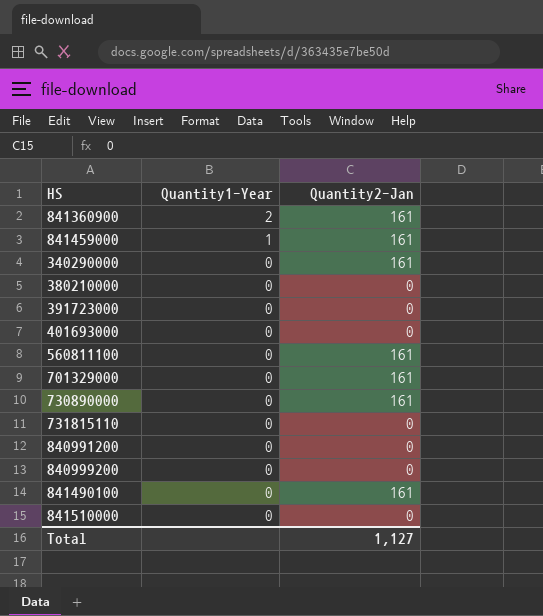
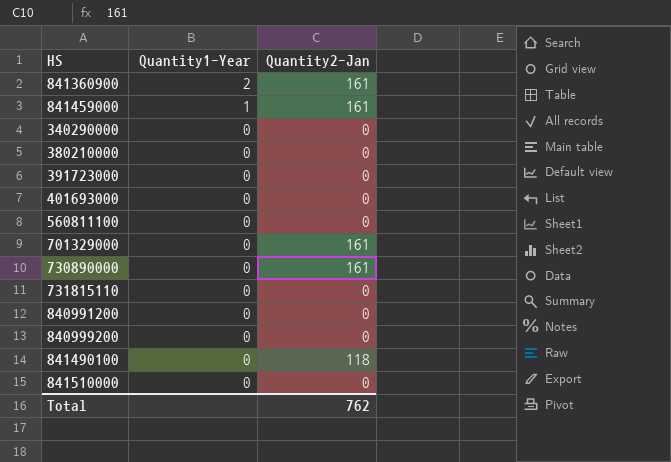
340290000 | Quantity2-Jan: 161 -> 0
560811100 | Quantity2-Jan: 161 -> 0
841490100 | Quantity2-Jan: 161 -> 118
Total | Quantity2-Jan: 1,127 -> 762

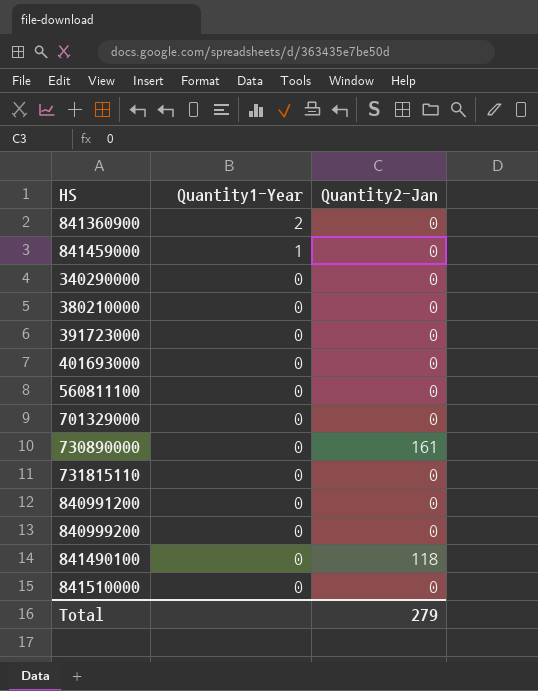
841360900 | Quantity2-Jan: 161 -> 0
841459000 | Quantity2-Jan: 161 -> 0
701329000 | Quantity2-Jan: 161 -> 0
Total | Quantity2-Jan: 762 -> 279

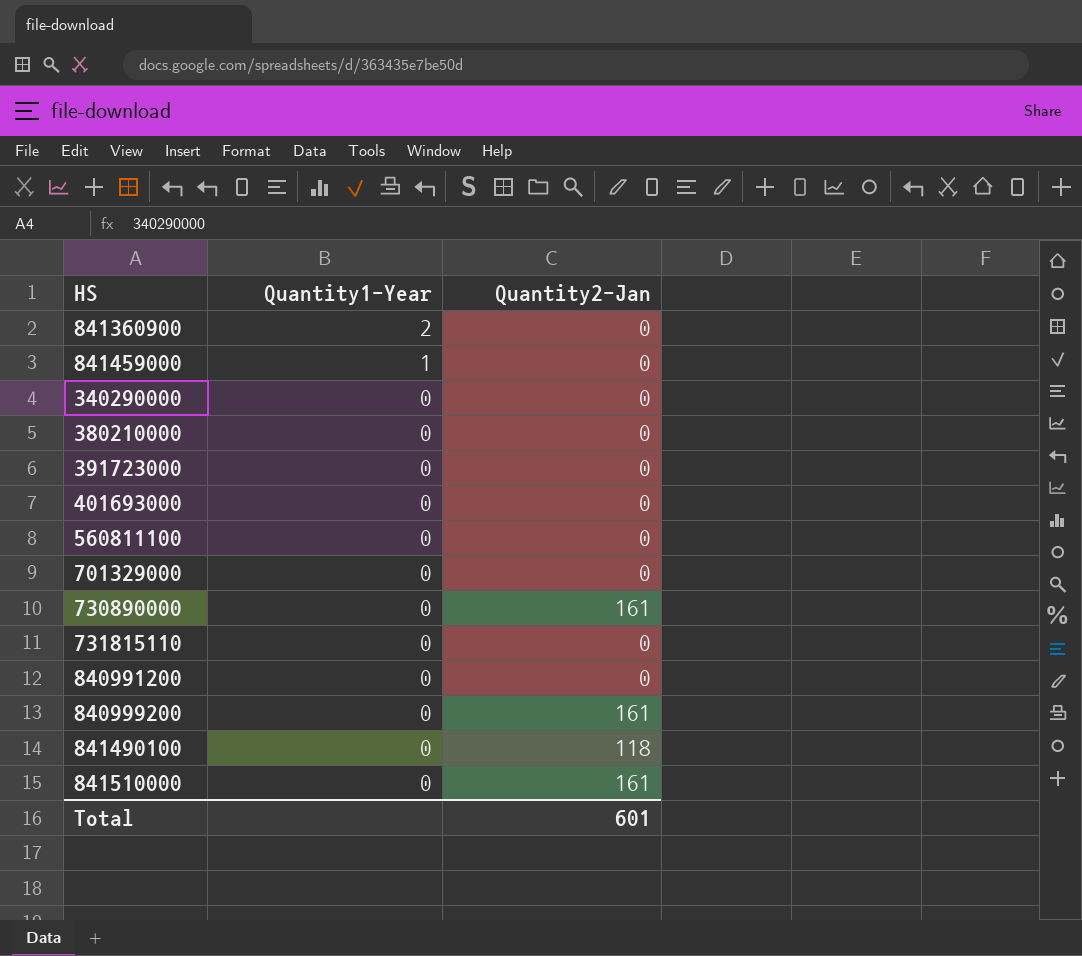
840999200 | Quantity2-Jan: 0 -> 161
841510000 | Quantity2-Jan: 0 -> 161
Total | Quantity2-Jan: 279 -> 601

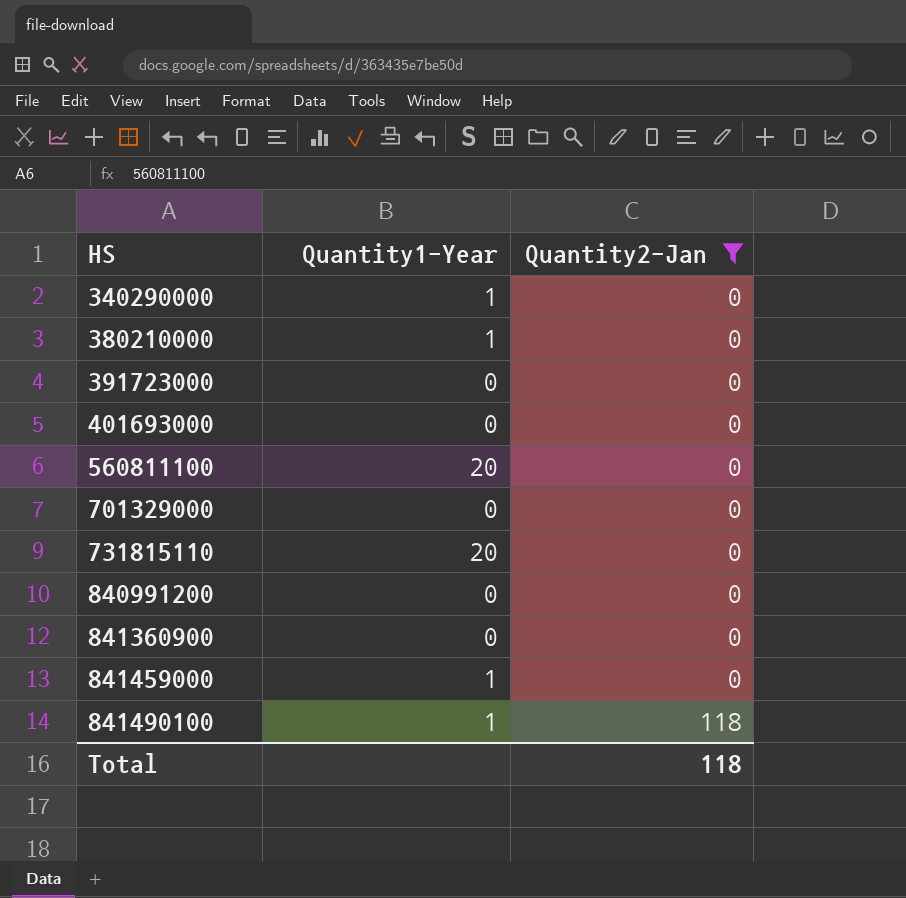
filter: none -> Quantity2-Jan != 161
row order: Quantity1-Year descending -> HS ascending
340290000 | Quantity1-Year: 0 -> 1
380210000 | Quantity1-Year: 0 -> 1
560811100 | Quantity1-Year: 0 -> 20
731815110 | Quantity1-Year: 0 -> 20
841360900 | Quantity1-Year: 2 -> 0
841490100 | Quantity1-Year: 0 -> 1
Total | Quantity2-Jan: 601 -> 118

